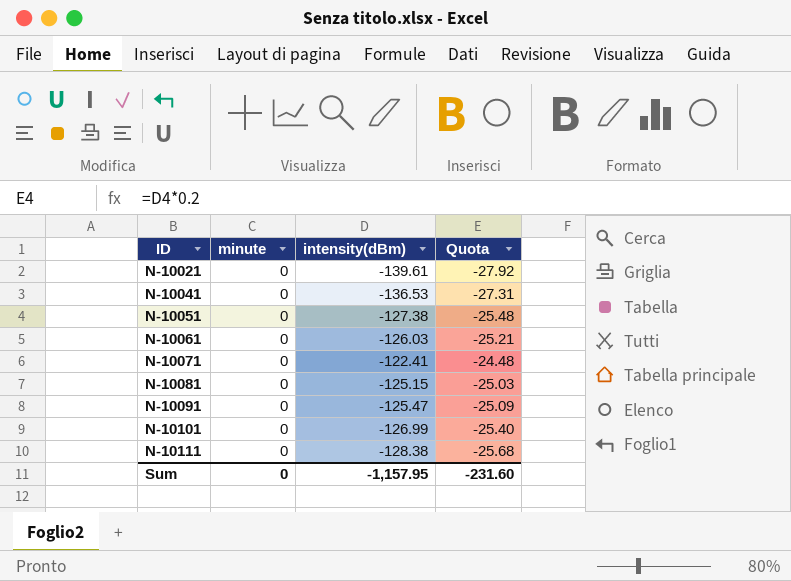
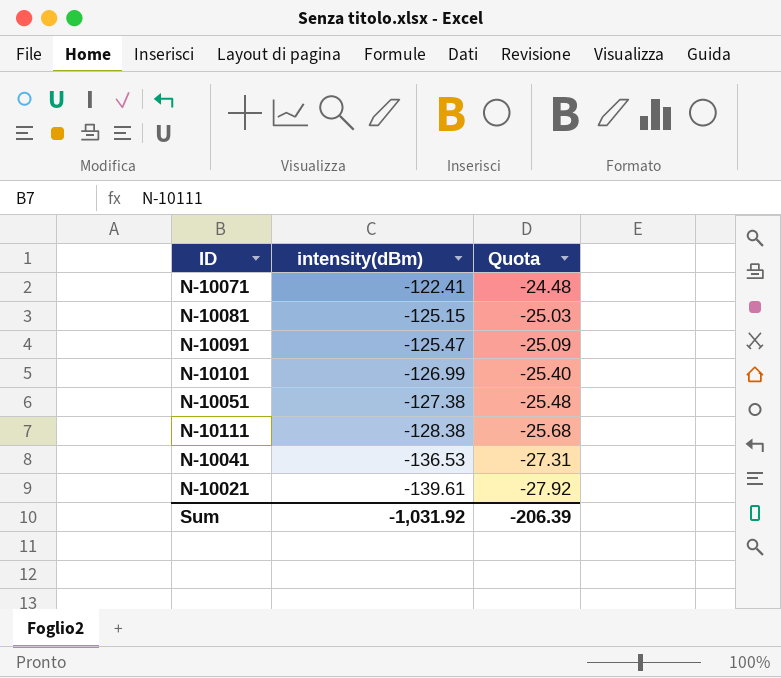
row order: ID ascending -> intensity(dBm) descending
column minute | position: 2 -> none
row N-10061: 0 | -126.03 | -25.21 -> none
Sum | intensity(dBm): -1,157.95 -> -1,031.92
Sum | Quota: -231.60 -> -206.39

